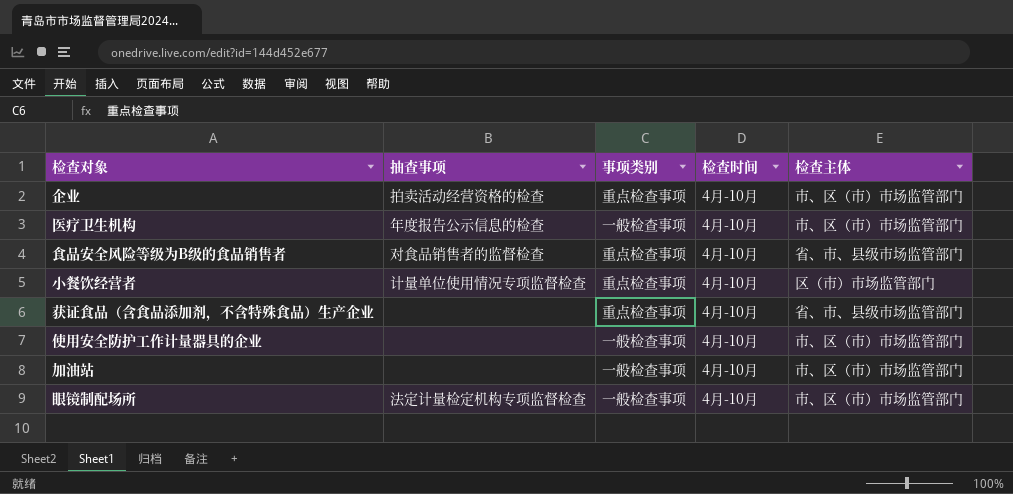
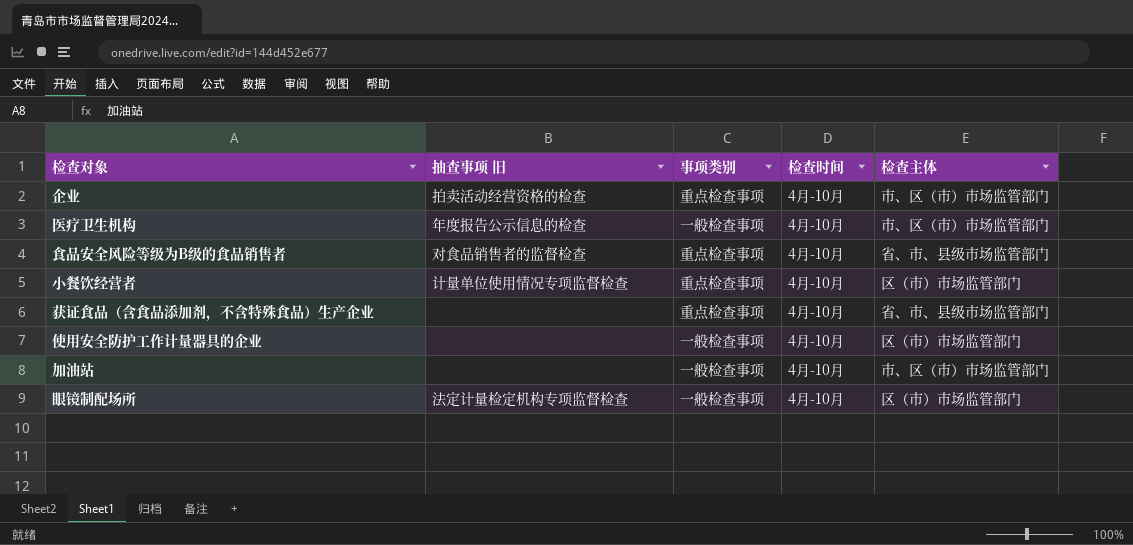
column name: 抽查事项 -> 抽查事项 旧
使用安全防护工作计量器具的企业 | 检查主体: 市、区（市）市场监管部门 -> 区（市）市场监管部门
眼镜制配场所 | 检查主体: 市、区（市）市场监管部门 -> 区（市）市场监管部门

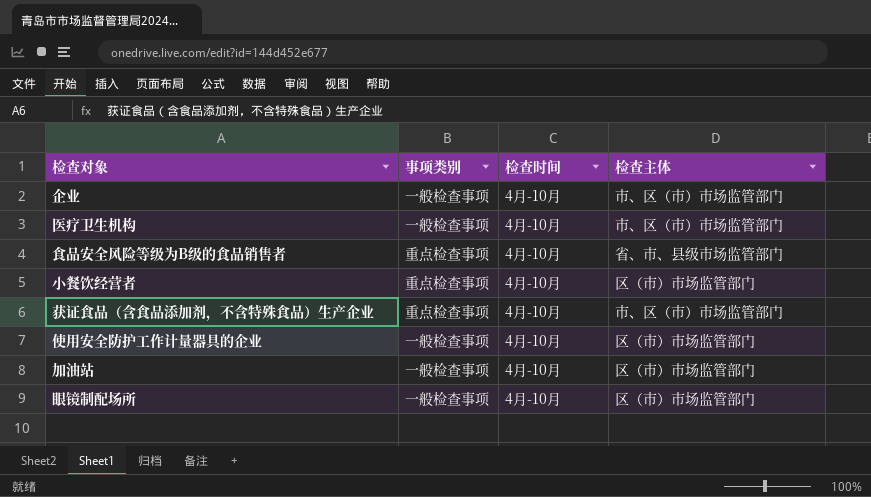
column 抽查事项 旧 | position: 2 -> none
企业 | 事项类别: 重点检查事项 -> 一般检查事项
获证食品（含食品添加剂，不含特殊食品）生产企业 | 检查主体: 省、市、县级市场监管部门 -> 市、区（市）市场监管部门
加油站 | 检查主体: 市、区（市）市场监管部门 -> 区（市）市场监管部门

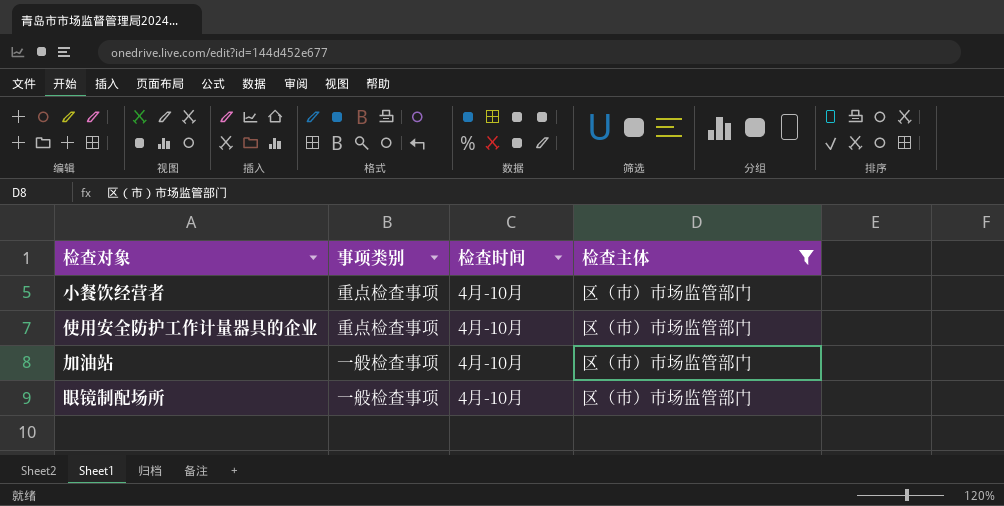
filter: none -> 检查主体 = 区（市）市场监管部门
使用安全防护工作计量器具的企业 | 事项类别: 一般检查事项 -> 重点检查事项

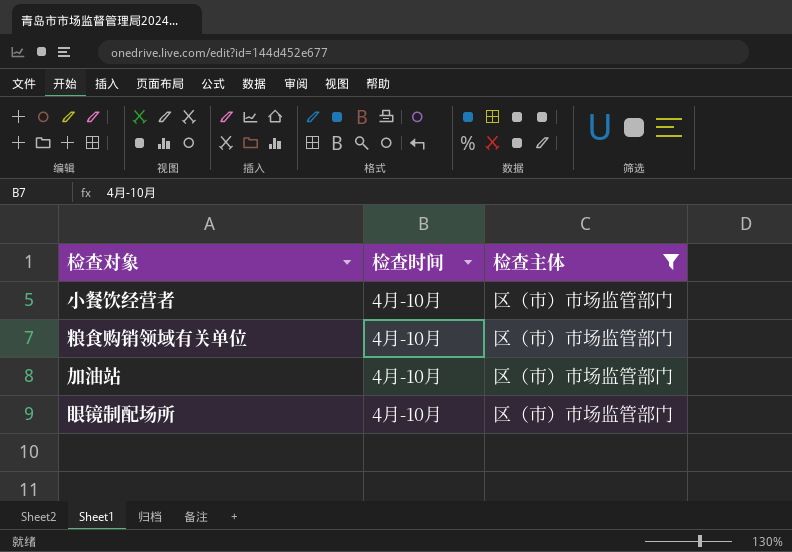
column 事项类别 | position: 2 -> none
row 使用安全防护工作计量器具的企业: 重点检查事项 | 4月-10月 | 区（市）市场监管部门 -> none
row 粮食购销领域有关单位: none -> 4月-10月 | 区（市）市场监管部门

